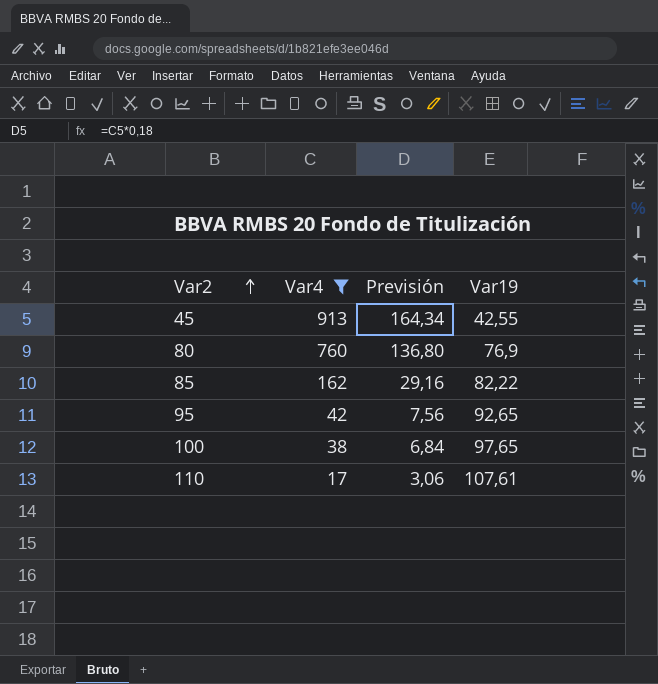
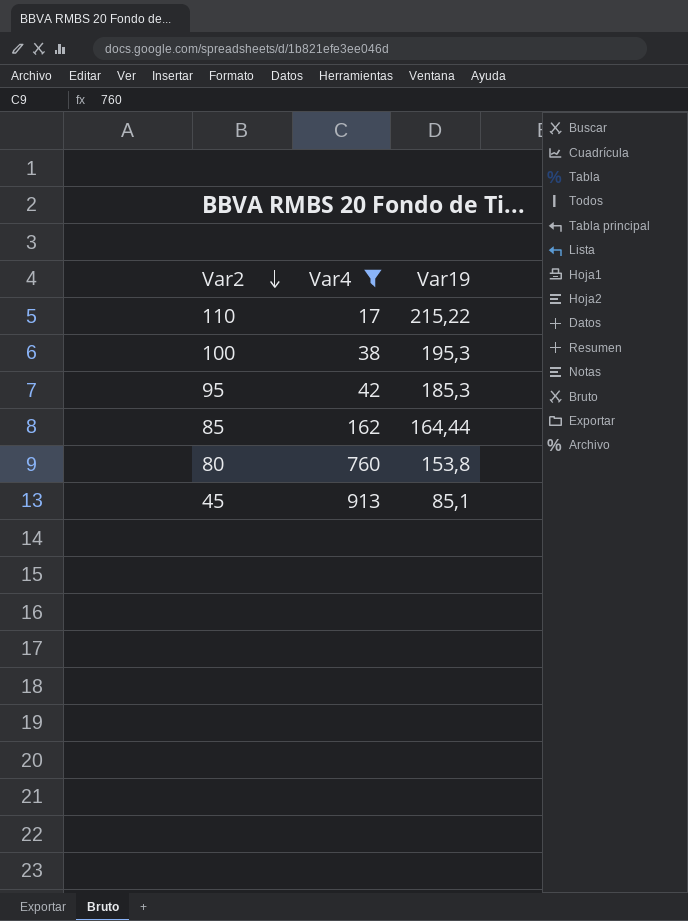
row order: Var2 ascending -> Var2 descending
column Previsión | formula: [Var4] * 0,18 -> none
110 | Var19: 107,61 -> 215,22
100 | Var19: 97,65 -> 195,3
95 | Var19: 92,65 -> 185,3
85 | Var19: 82,22 -> 164,44
80 | Var19: 76,9 -> 153,8
45 | Var19: 42,55 -> 85,1

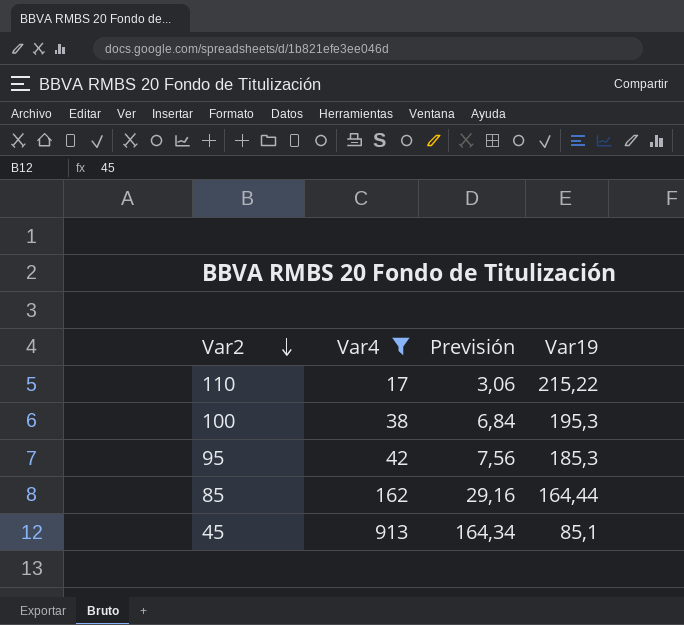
column Previsión | formula: none -> [Var4] * 0,18
row 80: 760 | 153,8 -> none

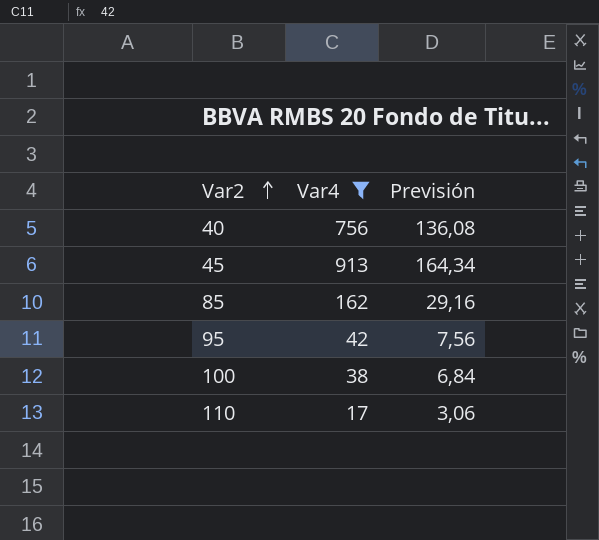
row order: Var2 descending -> Var2 ascending
column Var19 | position: 4 -> none
row 40: none -> 756 | 136,08

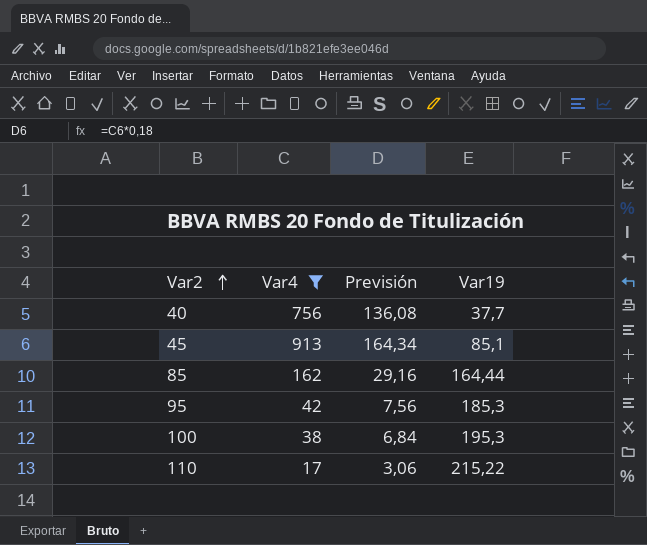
column Var19 | position: none -> 4

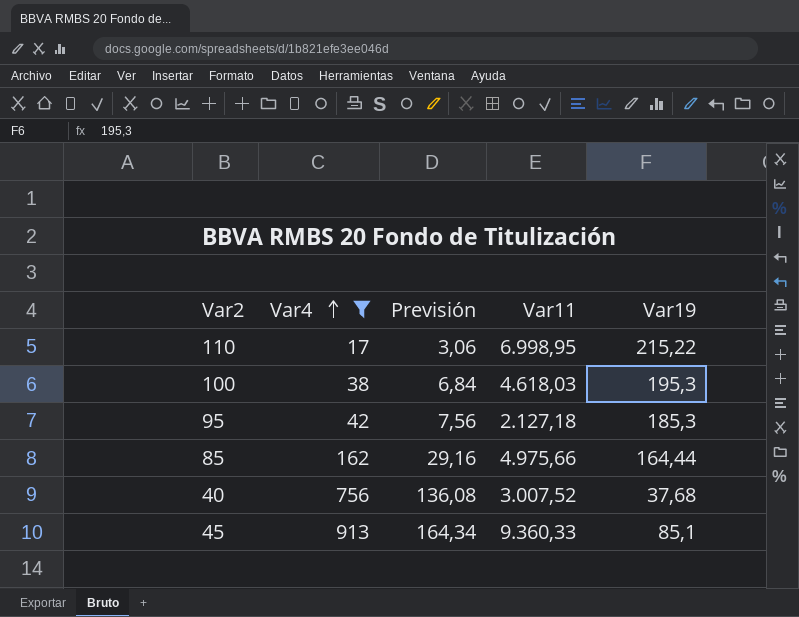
row order: Var2 ascending -> Var4 ascending
column Var11 | position: none -> 4
40 | Var19: 37,7 -> 37,68

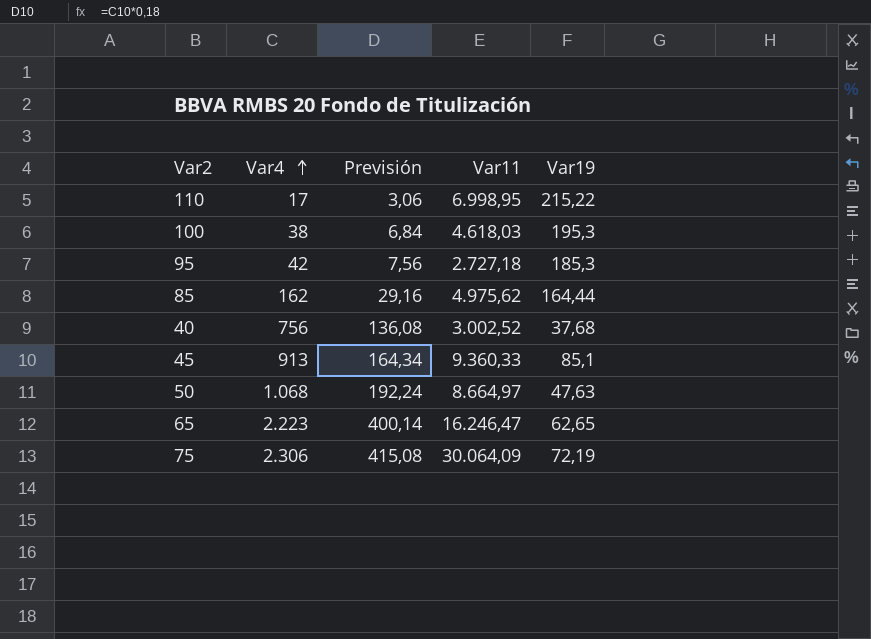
filter: Var4 <= 913 -> none
95 | Var11: 2.127,18 -> 2.727,18
85 | Var11: 4.975,66 -> 4.975,62
40 | Var11: 3.007,52 -> 3.002,52

